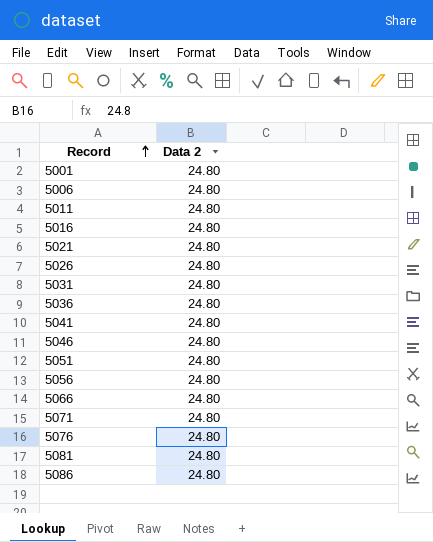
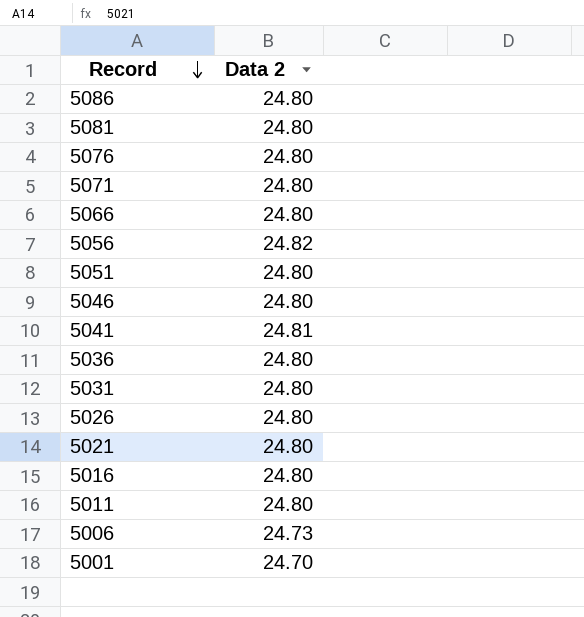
row order: Record ascending -> Record descending
5056 | Data 2: 24.80 -> 24.82
5041 | Data 2: 24.80 -> 24.81
5006 | Data 2: 24.80 -> 24.73
5001 | Data 2: 24.80 -> 24.70

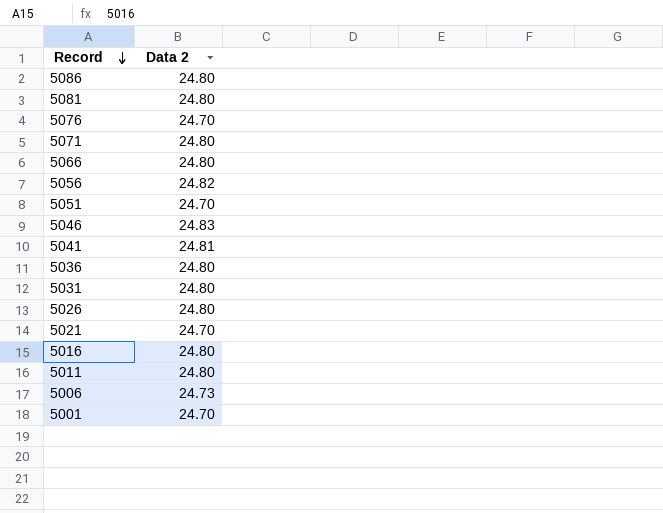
5076 | Data 2: 24.80 -> 24.70
5051 | Data 2: 24.80 -> 24.70
5046 | Data 2: 24.80 -> 24.83
5021 | Data 2: 24.80 -> 24.70

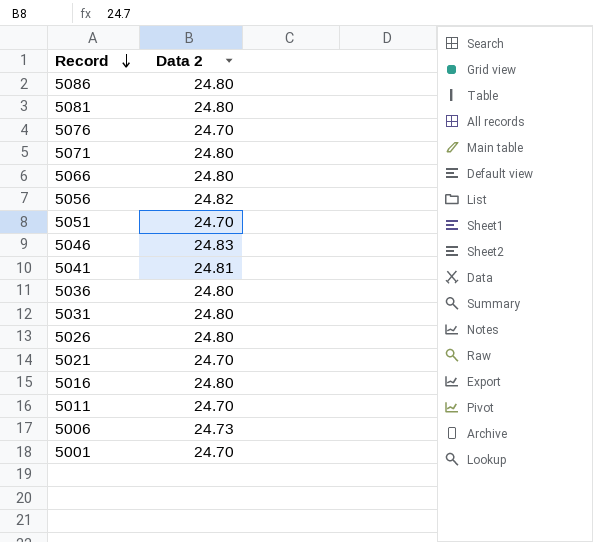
5011 | Data 2: 24.80 -> 24.70

